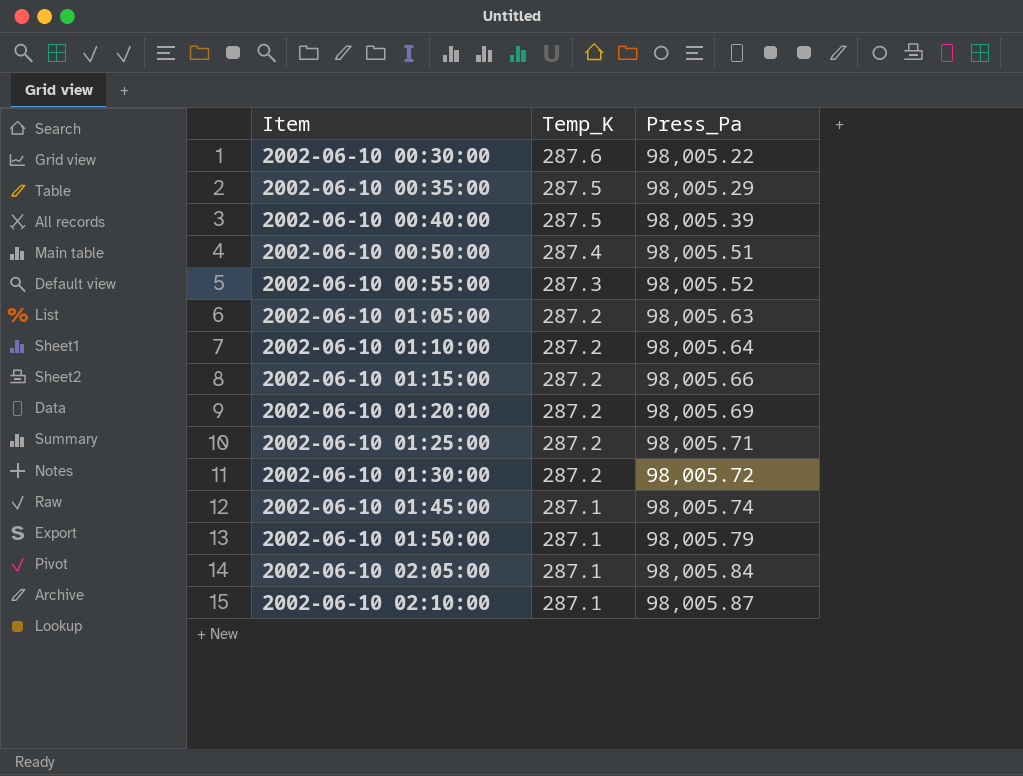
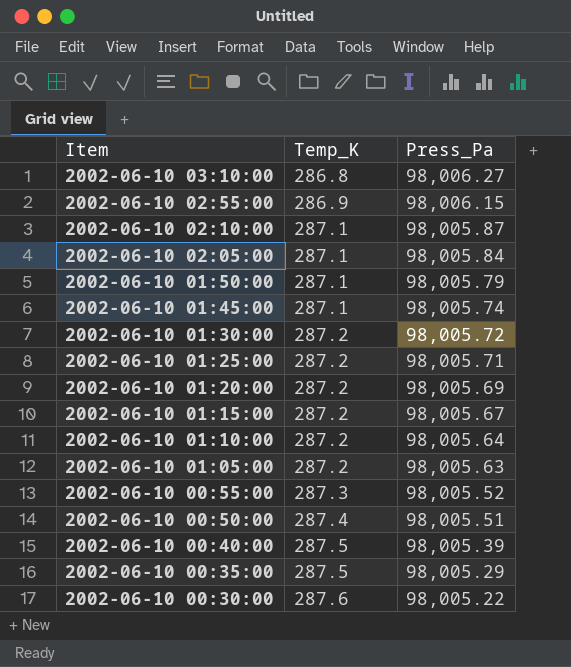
row order: Item ascending -> Item descending
row 2002-06-10 03:10:00: none -> 286.8 | 98,006.27
row 2002-06-10 02:55:00: none -> 286.9 | 98,006.15
2002-06-10 01:15:00 | Press_Pa: 98,005.66 -> 98,005.67

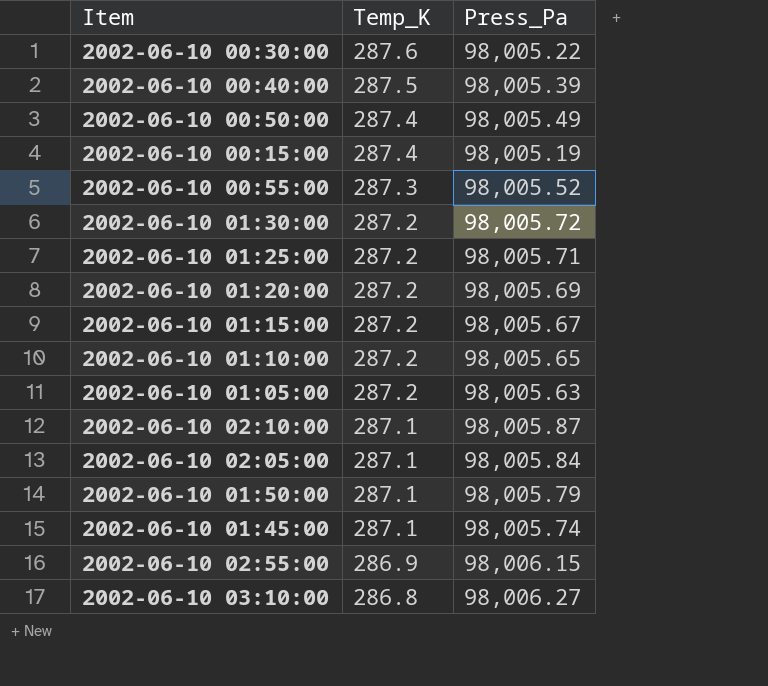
row order: Item descending -> Temp_K descending
row 2002-06-10 00:35:00: 287.5 | 98,005.29 -> none
2002-06-10 00:50:00 | Press_Pa: 98,005.51 -> 98,005.49
row 2002-06-10 00:15:00: none -> 287.4 | 98,005.19
2002-06-10 01:10:00 | Press_Pa: 98,005.64 -> 98,005.65

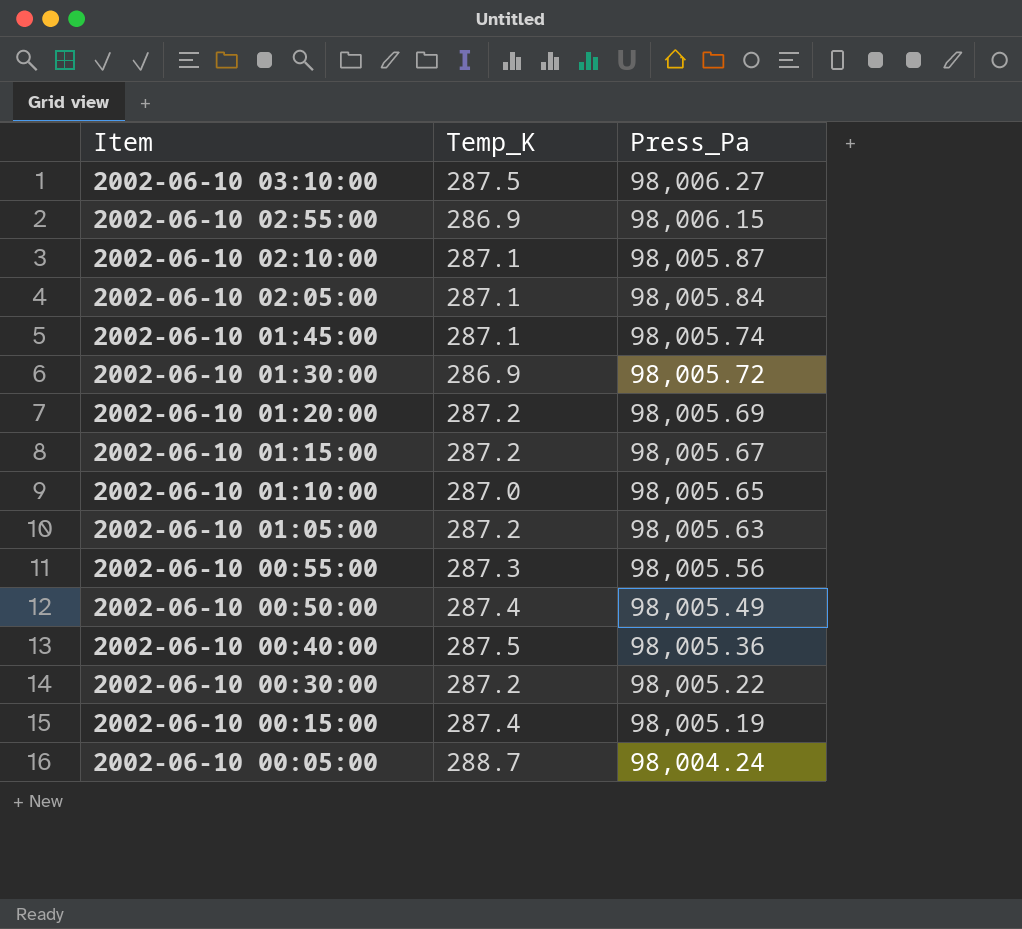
row order: Temp_K descending -> Item descending
row 2002-06-10 01:25:00: 287.2 | 98,005.71 -> none
row 2002-06-10 01:50:00: 287.1 | 98,005.79 -> none
2002-06-10 03:10:00 | Temp_K: 286.8 -> 287.5
2002-06-10 01:30:00 | Temp_K: 287.2 -> 286.9
2002-06-10 01:10:00 | Temp_K: 287.2 -> 287.0
2002-06-10 00:55:00 | Press_Pa: 98,005.52 -> 98,005.56
2002-06-10 00:40:00 | Press_Pa: 98,005.39 -> 98,005.36
2002-06-10 00:30:00 | Temp_K: 287.6 -> 287.2
row 2002-06-10 00:05:00: none -> 288.7 | 98,004.24

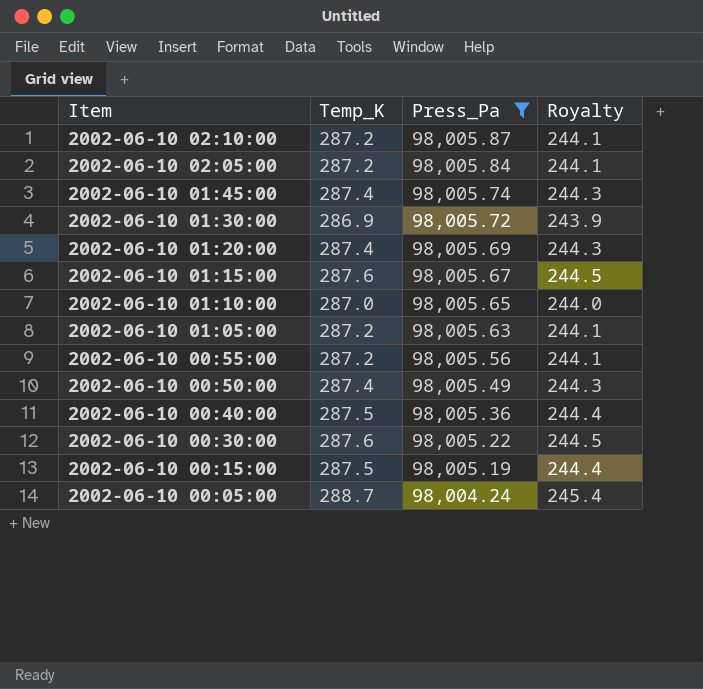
filter: none -> Press_Pa <= 98,005.87
column Royalty | formula: none -> [Temp_K] * 0.85
2002-06-10 02:10:00 | Temp_K: 287.1 -> 287.2
2002-06-10 02:05:00 | Temp_K: 287.1 -> 287.2
2002-06-10 01:45:00 | Temp_K: 287.1 -> 287.4
2002-06-10 01:20:00 | Temp_K: 287.2 -> 287.4
2002-06-10 01:15:00 | Temp_K: 287.2 -> 287.6
2002-06-10 00:55:00 | Temp_K: 287.3 -> 287.2
2002-06-10 00:30:00 | Temp_K: 287.2 -> 287.6
2002-06-10 00:15:00 | Temp_K: 287.4 -> 287.5

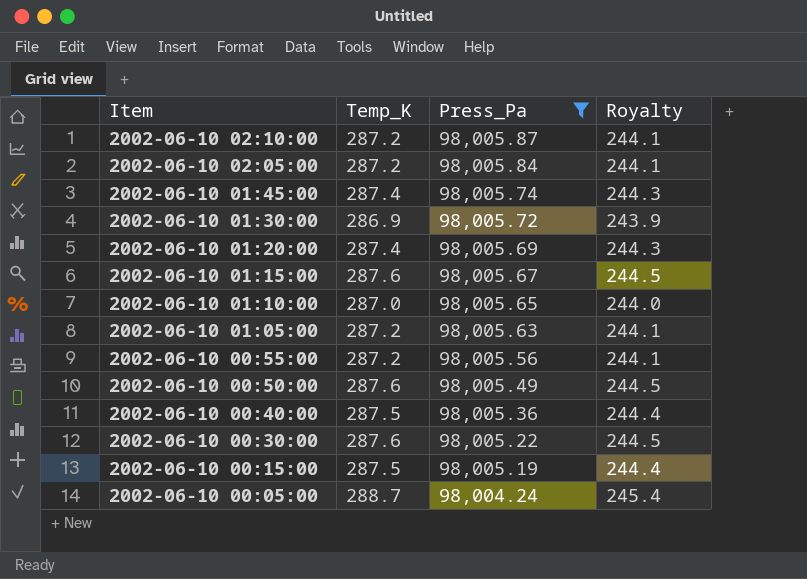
2002-06-10 00:50:00 | Temp_K: 287.4 -> 287.6
2002-06-10 00:50:00 | Royalty: 244.3 -> 244.5

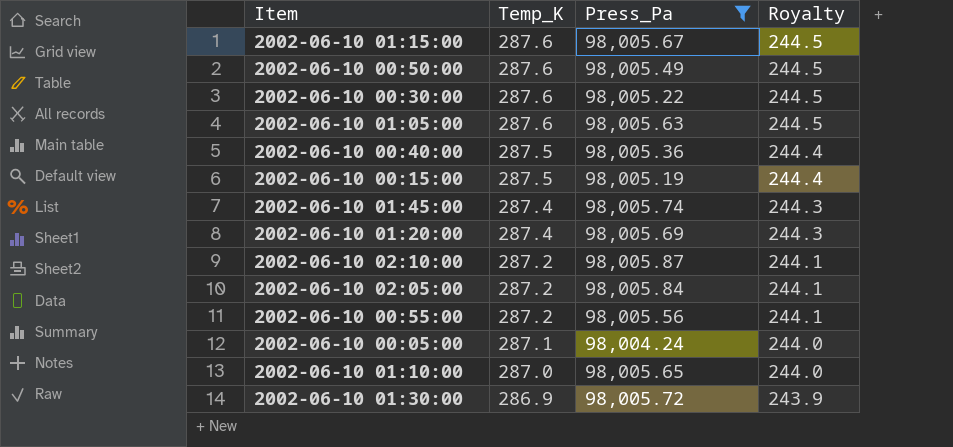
row order: Item descending -> Temp_K descending
2002-06-10 01:05:00 | Temp_K: 287.2 -> 287.6
2002-06-10 01:05:00 | Royalty: 244.1 -> 244.5
2002-06-10 00:05:00 | Temp_K: 288.7 -> 287.1
2002-06-10 00:05:00 | Royalty: 245.4 -> 244.0

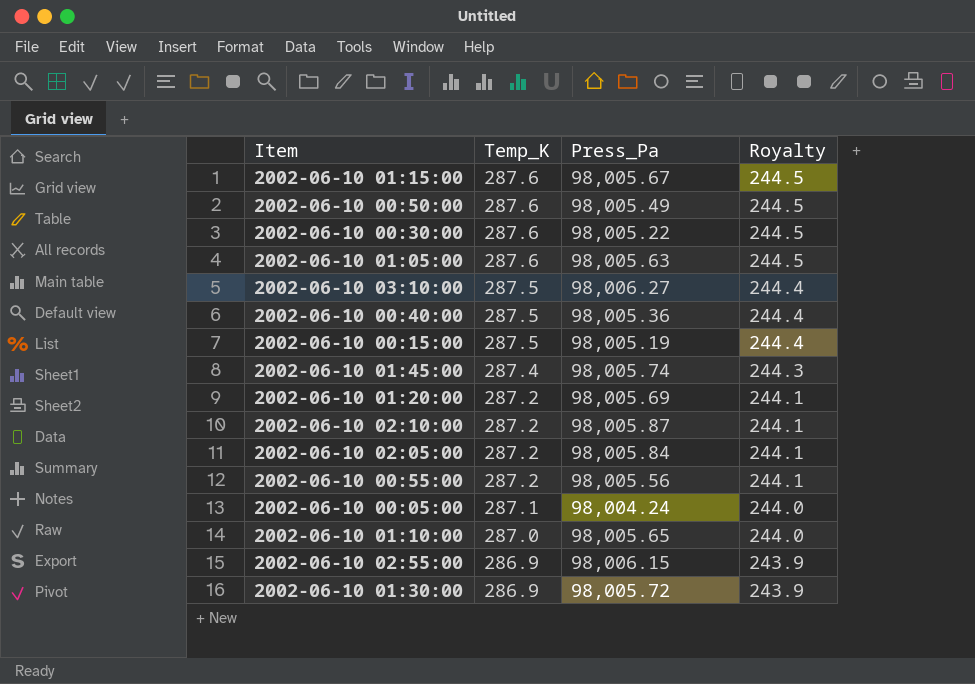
filter: Press_Pa <= 98,005.87 -> none
2002-06-10 01:20:00 | Temp_K: 287.4 -> 287.2
2002-06-10 01:20:00 | Royalty: 244.3 -> 244.1

